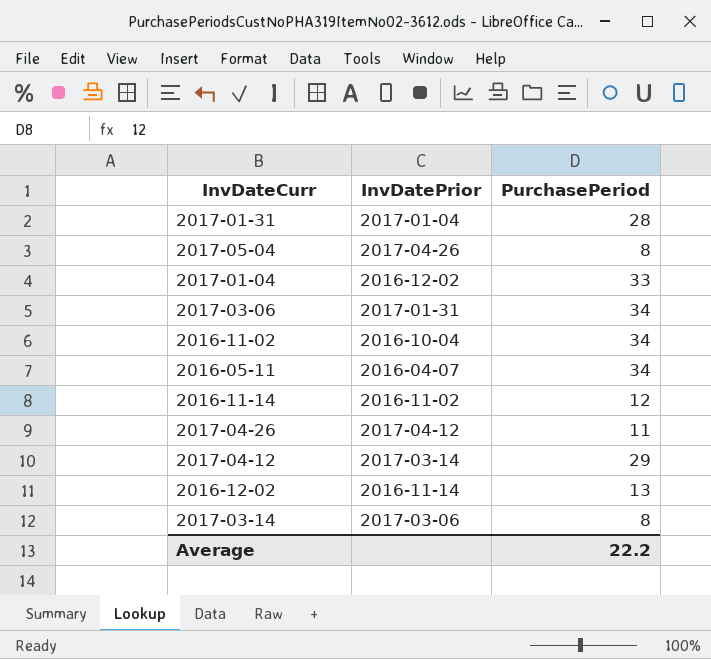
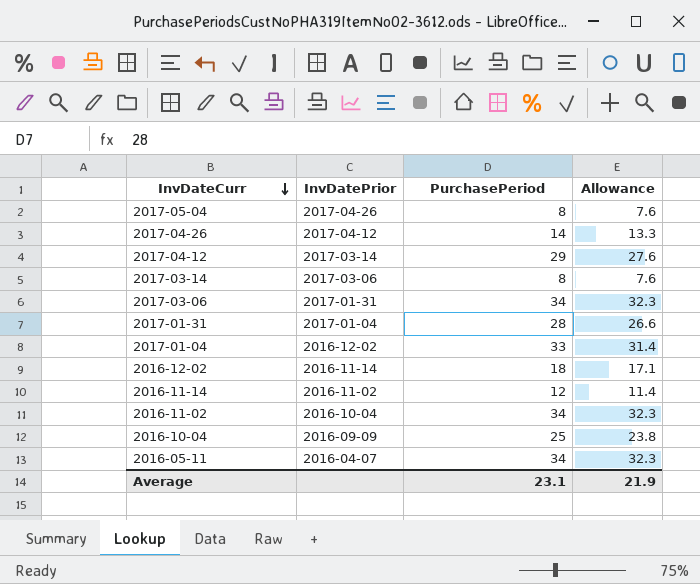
row order: none -> InvDateCurr descending
column Allowance | formula: none -> [PurchasePeriod] * 0.95
2017-04-26 | PurchasePeriod: 11 -> 14
2016-12-02 | PurchasePeriod: 13 -> 18
row 2016-10-04: none -> 2016-09-09 | 25 | 23.8
Average | PurchasePeriod: 22.2 -> 23.1

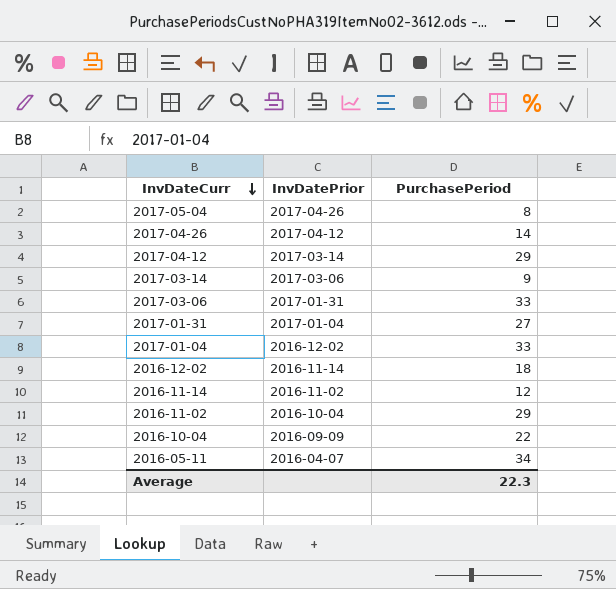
column Allowance | formula: [PurchasePeriod] * 0.95 -> none
2017-03-14 | PurchasePeriod: 8 -> 9
2017-03-06 | PurchasePeriod: 34 -> 33
2017-01-31 | PurchasePeriod: 28 -> 27
2016-11-02 | PurchasePeriod: 34 -> 29
2016-10-04 | PurchasePeriod: 25 -> 22
Average | PurchasePeriod: 23.1 -> 22.3

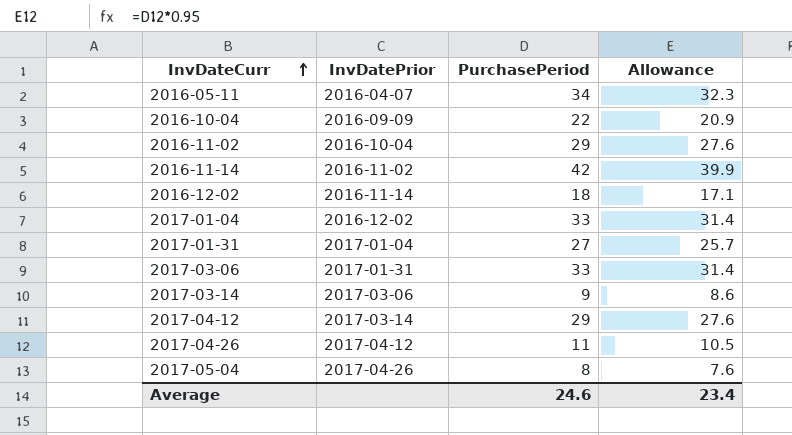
row order: InvDateCurr descending -> InvDateCurr ascending
column Allowance | formula: none -> [PurchasePeriod] * 0.95
2016-11-14 | PurchasePeriod: 12 -> 42
2017-04-26 | PurchasePeriod: 14 -> 11
Average | PurchasePeriod: 22.3 -> 24.6

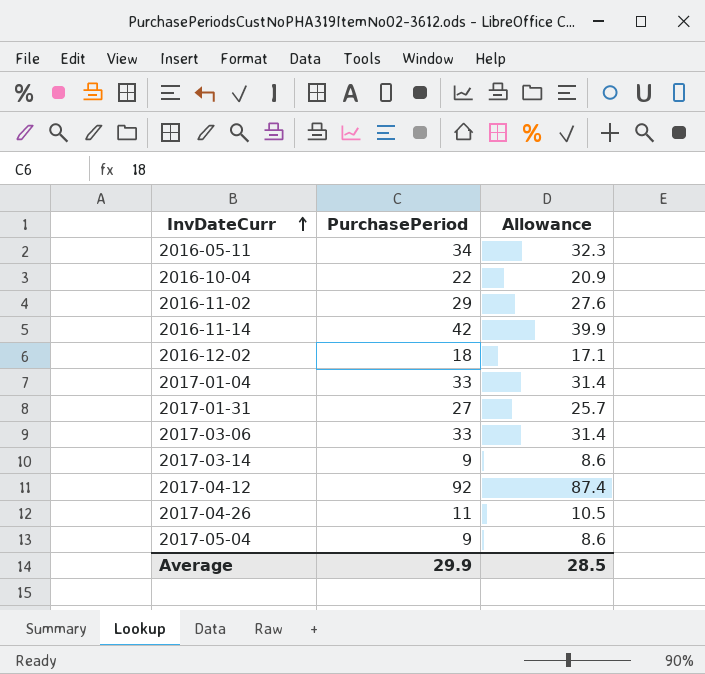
column InvDatePrior | position: 2 -> none
2017-04-12 | PurchasePeriod: 29 -> 92
2017-04-12 | Allowance: 27.6 -> 87.4
2017-05-04 | PurchasePeriod: 8 -> 9
2017-05-04 | Allowance: 7.6 -> 8.6
Average | PurchasePeriod: 24.6 -> 29.9
Average | Allowance: 23.4 -> 28.5

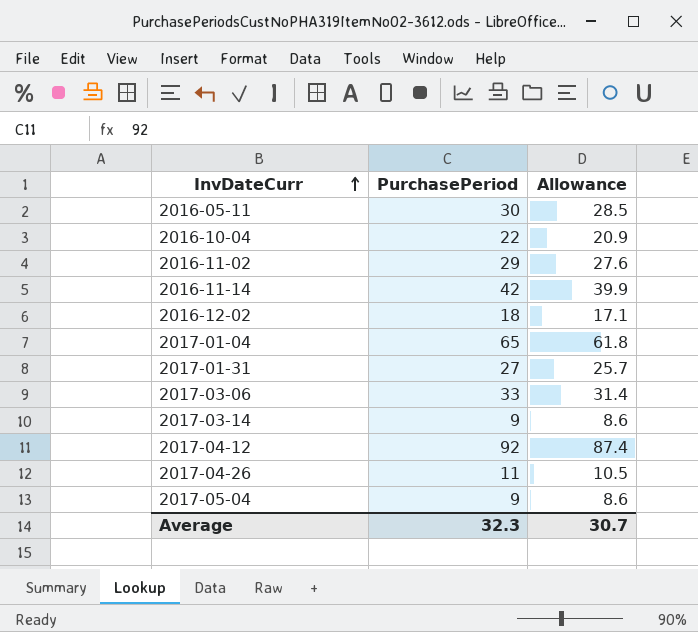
2016-05-11 | PurchasePeriod: 34 -> 30
2016-05-11 | Allowance: 32.3 -> 28.5
2017-01-04 | PurchasePeriod: 33 -> 65
2017-01-04 | Allowance: 31.4 -> 61.8
Average | PurchasePeriod: 29.9 -> 32.3
Average | Allowance: 28.5 -> 30.7

